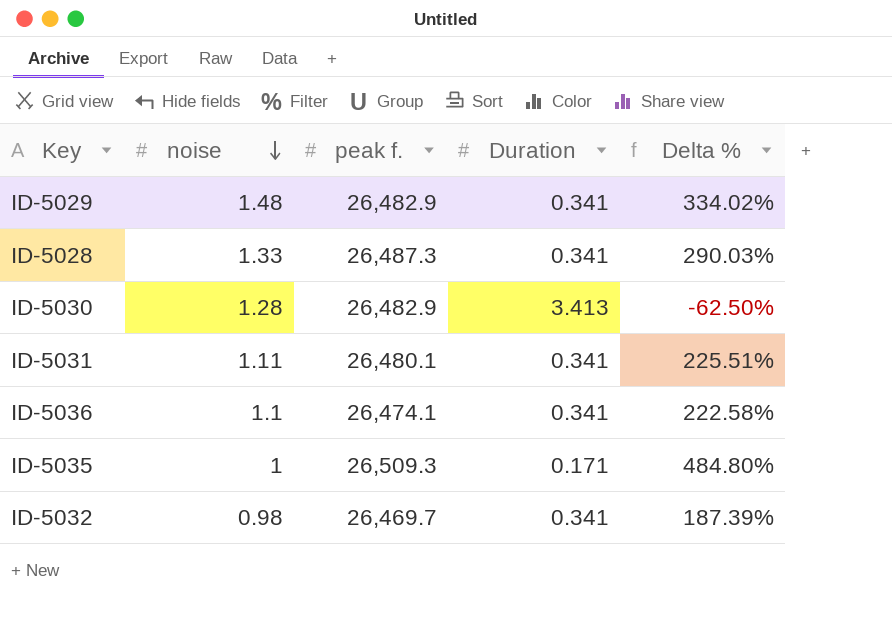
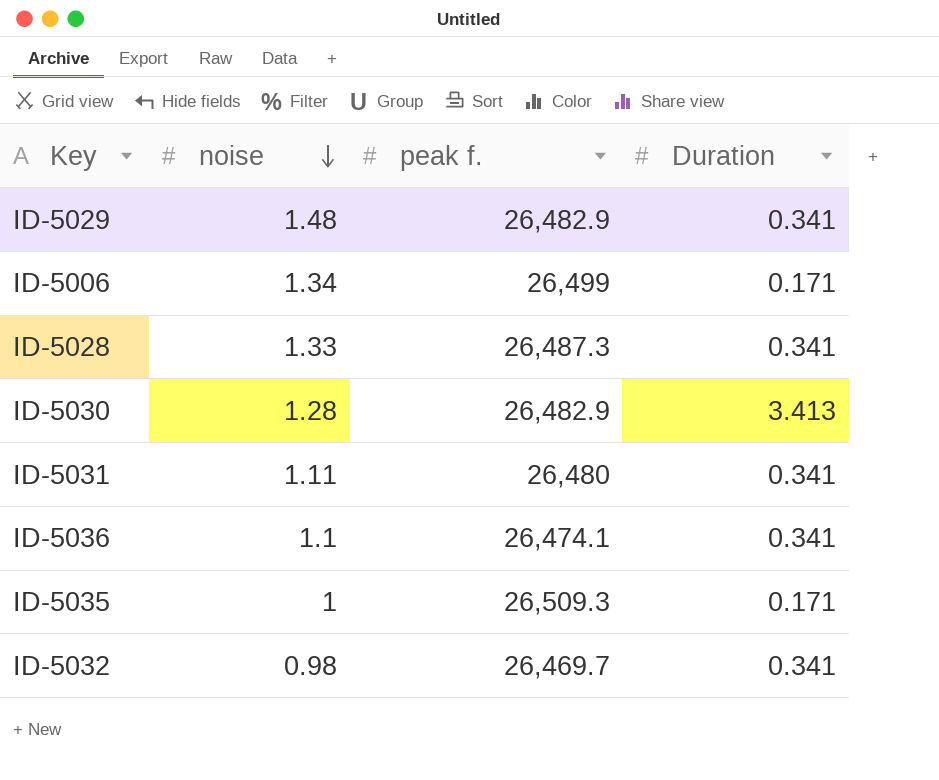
column Delta % | formula: ([noise] - [Duration]) / [Duration] -> none
row ID-5006: none -> 1.34 | 26,499 | 0.171
ID-5031 | peak f.: 26,480.1 -> 26,480

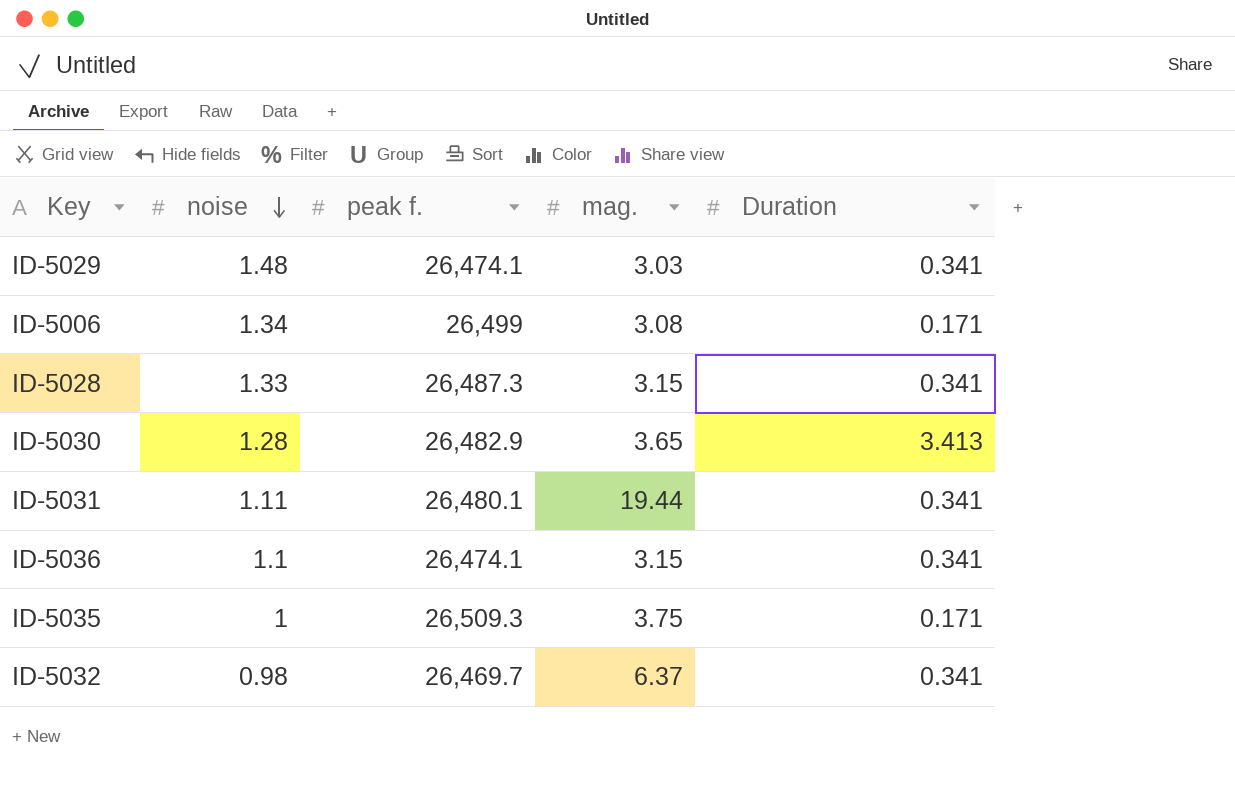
column mag. | position: none -> 4
ID-5029 | peak f.: 26,482.9 -> 26,474.1
ID-5031 | peak f.: 26,480 -> 26,480.1

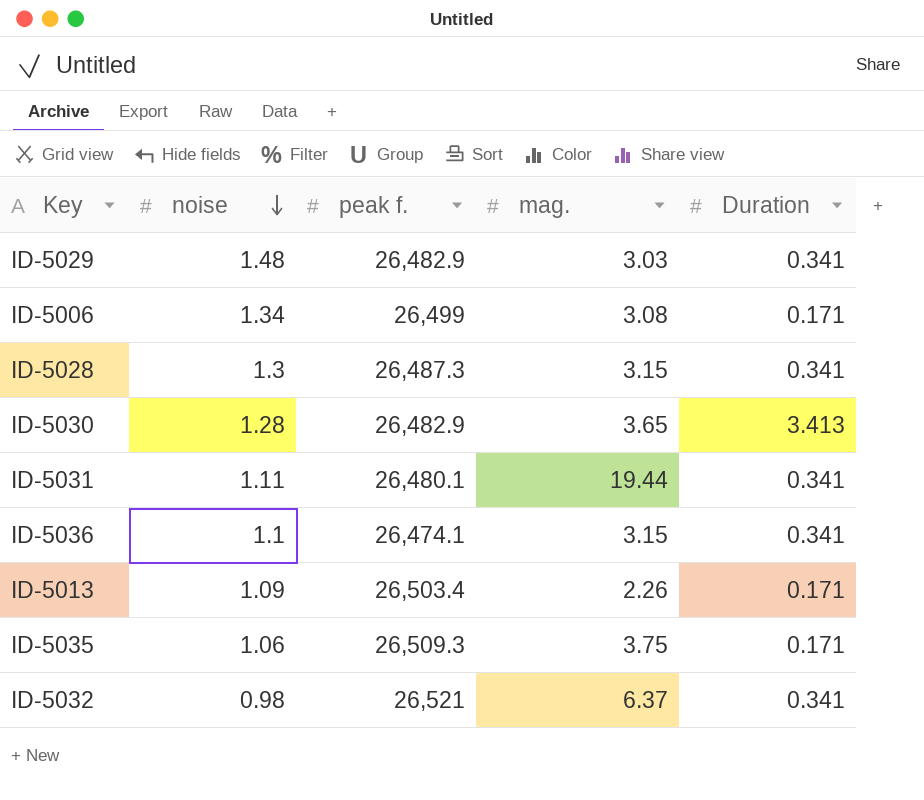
ID-5029 | peak f.: 26,474.1 -> 26,482.9
ID-5028 | noise: 1.33 -> 1.3
row ID-5013: none -> 1.09 | 26,503.4 | 2.26 | 0.171
ID-5035 | noise: 1 -> 1.06
ID-5032 | peak f.: 26,469.7 -> 26,521

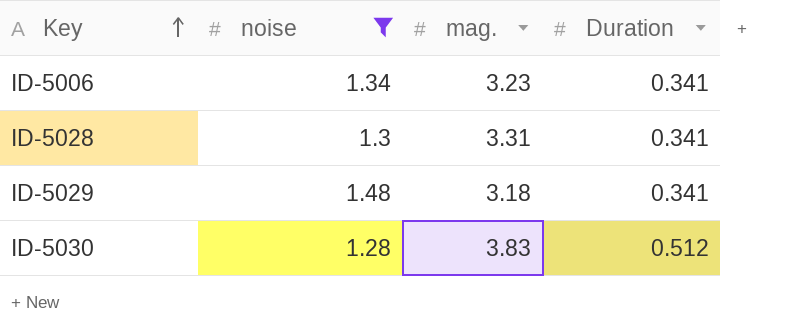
filter: none -> noise >= 1.28
row order: noise descending -> Key ascending
column peak f. | position: 3 -> none
ID-5006 | mag.: 3.08 -> 3.23
ID-5006 | Duration: 0.171 -> 0.341
ID-5028 | mag.: 3.15 -> 3.31
ID-5029 | mag.: 3.03 -> 3.18
ID-5030 | mag.: 3.65 -> 3.83
ID-5030 | Duration: 3.413 -> 0.512

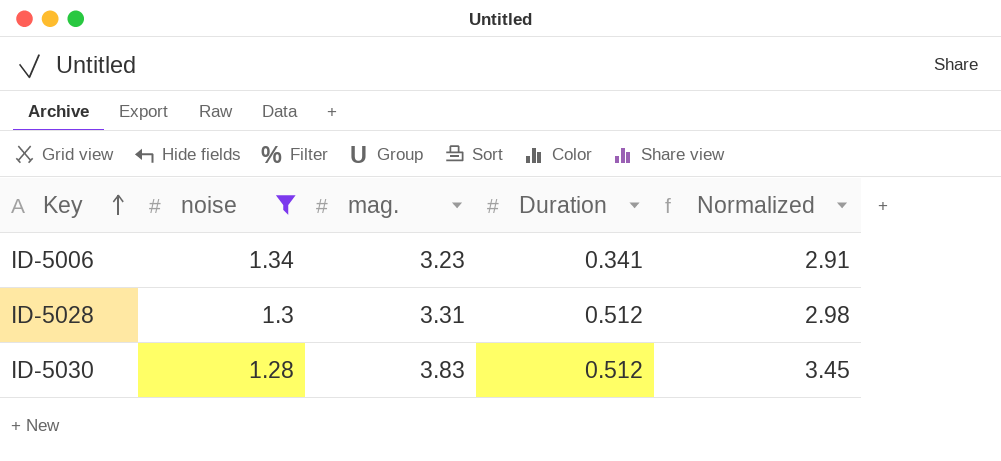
column Normalized | formula: none -> [mag.] * 0.9
row ID-5029: 1.48 | 3.18 | 0.341 -> none
ID-5028 | Duration: 0.341 -> 0.512

